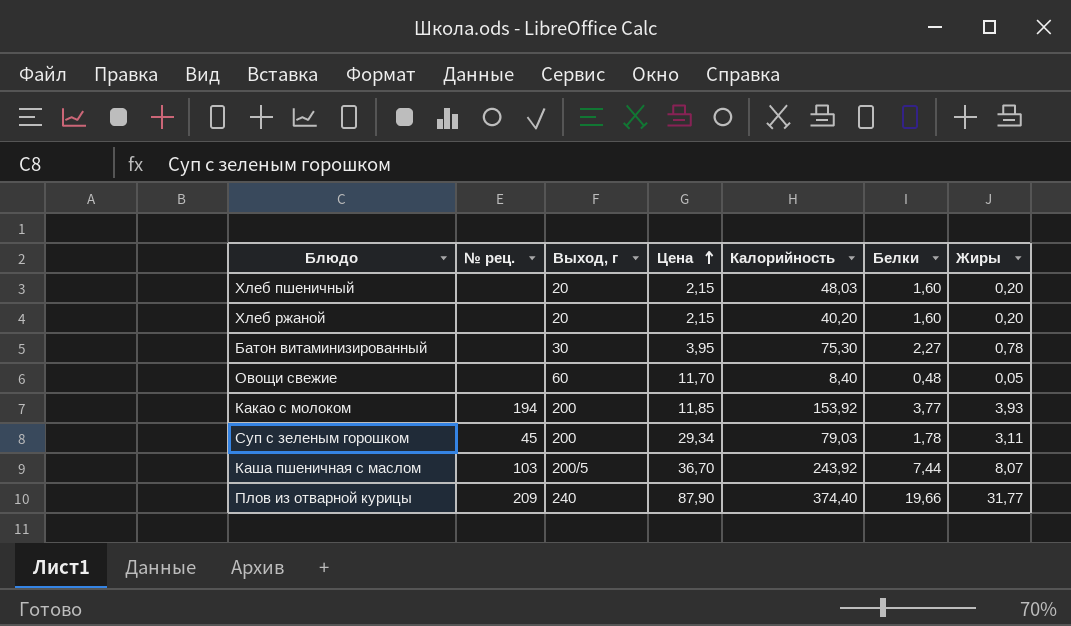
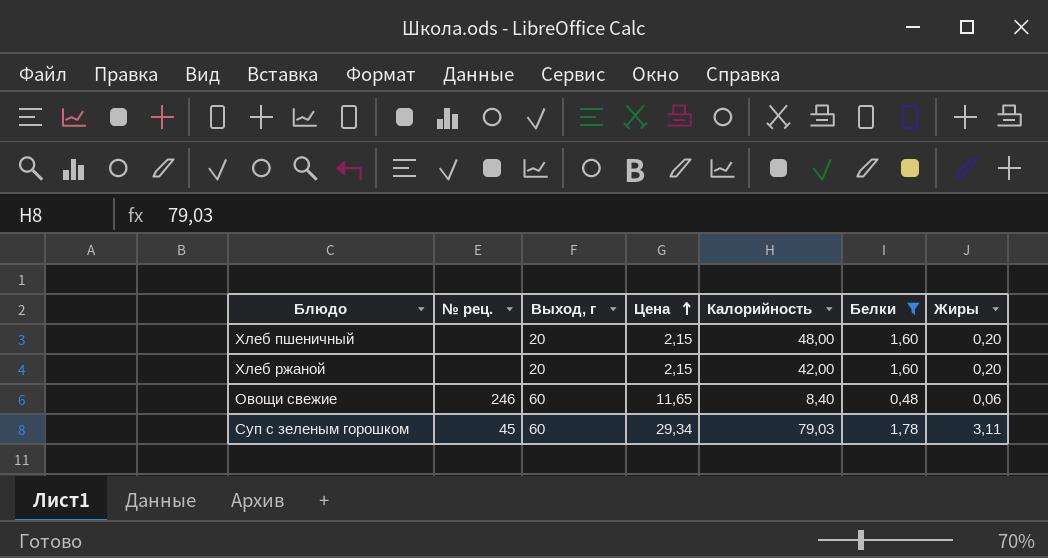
filter: none -> Белки <= 1,78
Хлеб пшеничный | Калорийность: 48,03 -> 48,00
Хлеб ржаной | Калорийность: 40,20 -> 42,00
Овощи свежие | № рец.: none -> 246
Овощи свежие | Цена: 11,70 -> 11,65
Овощи свежие | Жиры: 0,05 -> 0,06
Суп с зеленым горошком | Выход, г: 200 -> 60

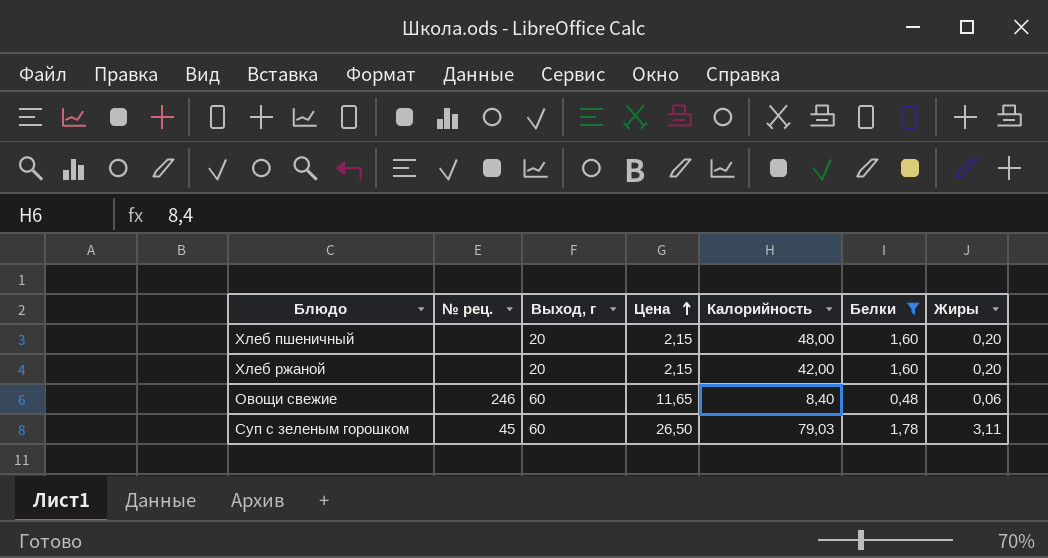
Суп с зеленым горошком | Цена: 29,34 -> 26,50

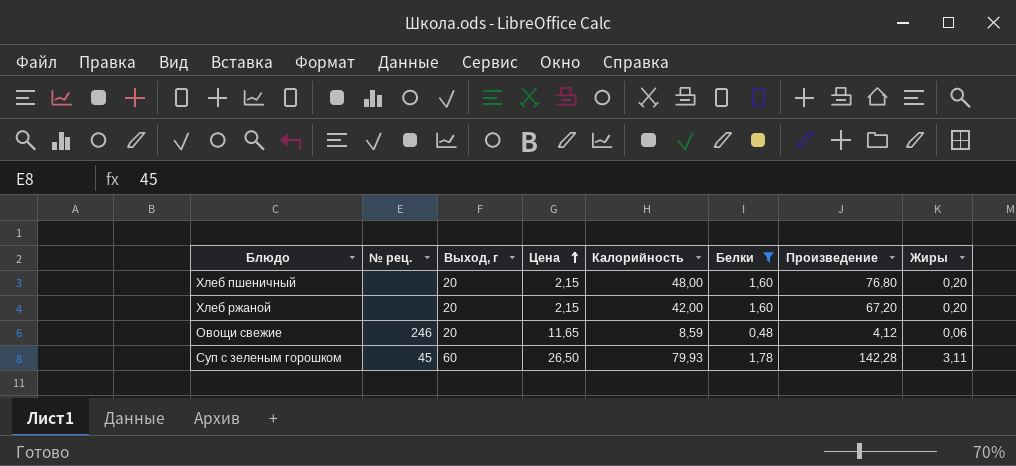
column Произведение | formula: none -> [Калорийность] * [Белки]
Овощи свежие | Выход, г: 60 -> 20
Овощи свежие | Калорийность: 8,40 -> 8,59
Суп с зеленым горошком | Калорийность: 79,03 -> 79,93

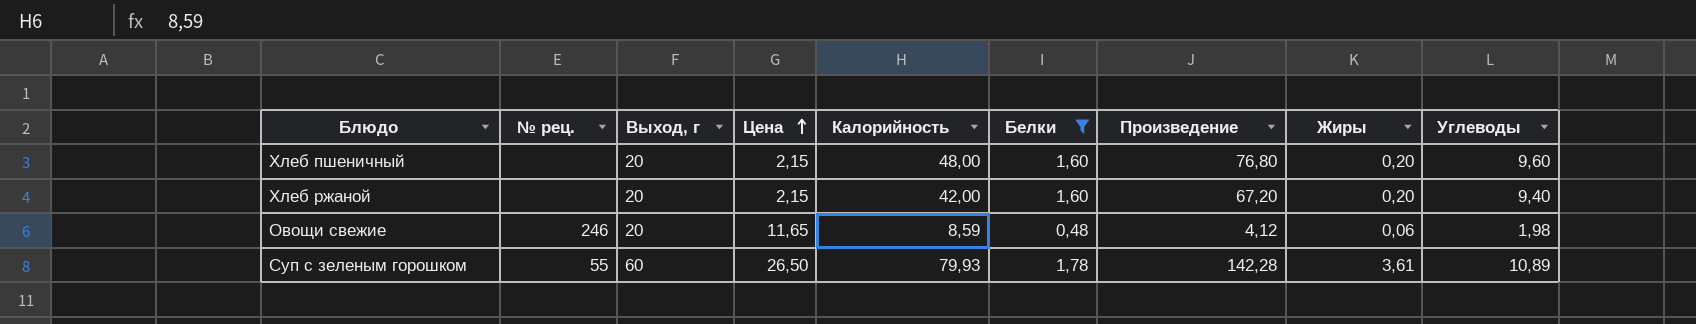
column Углеводы | position: none -> 9
Суп с зеленым горошком | № рец.: 45 -> 55
Суп с зеленым горошком | Жиры: 3,11 -> 3,61

